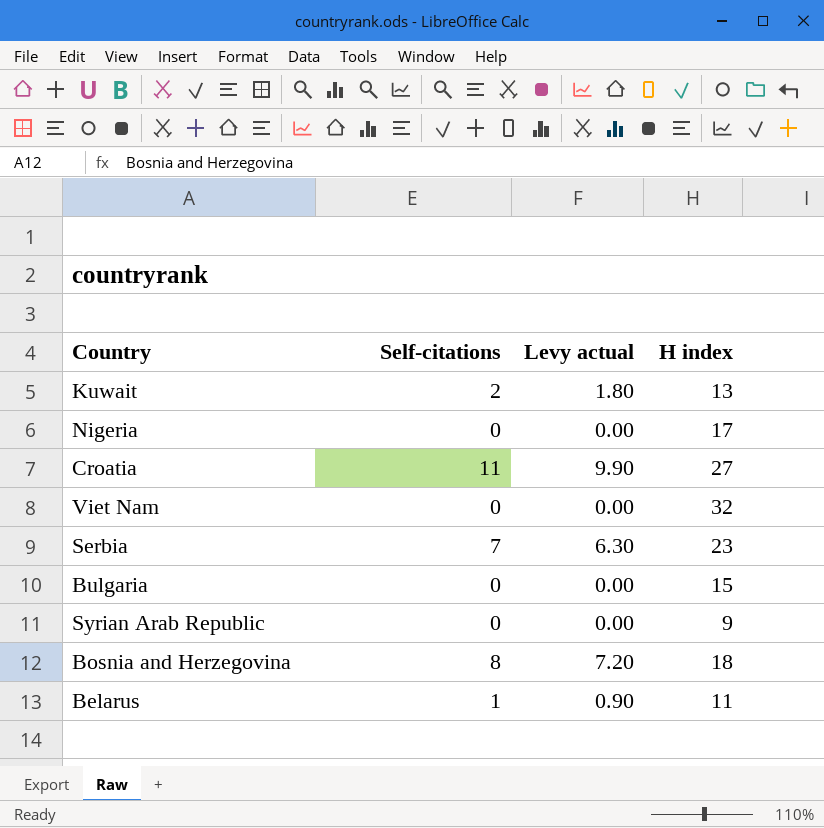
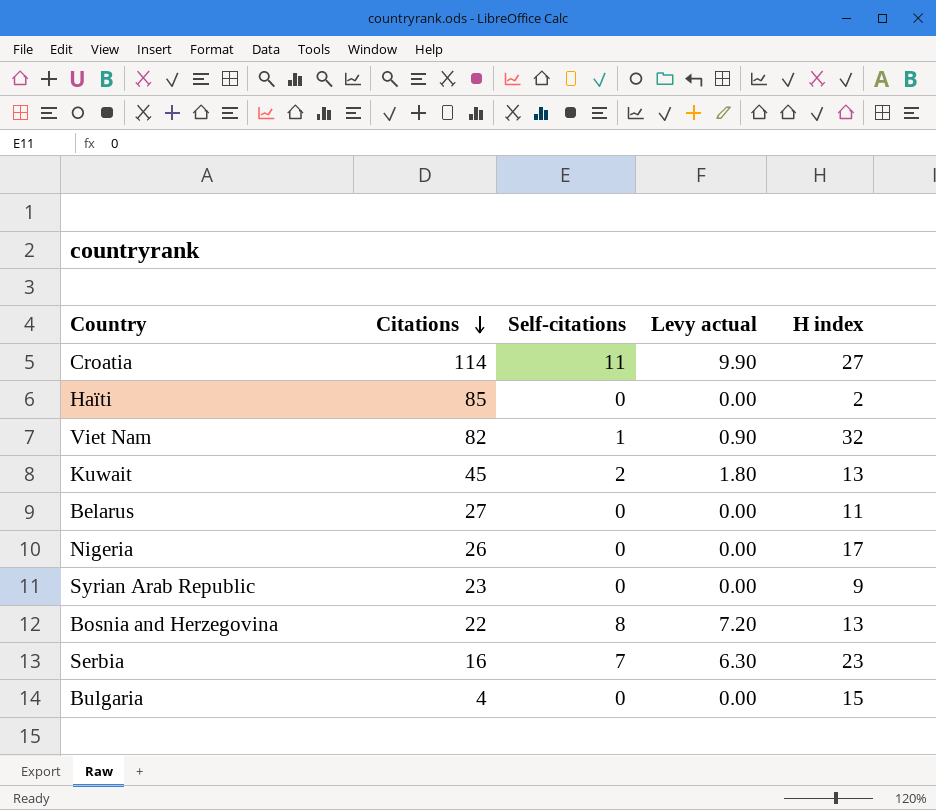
row order: none -> Citations descending
column Citations | position: none -> 2
row Haïti: none -> 85 | 0 | 0.00 | 2
Viet Nam | Self-citations: 0 -> 1
Viet Nam | Levy actual: 0.00 -> 0.90
Belarus | Self-citations: 1 -> 0
Belarus | Levy actual: 0.90 -> 0.00
Bosnia and Herzegovina | H index: 18 -> 13

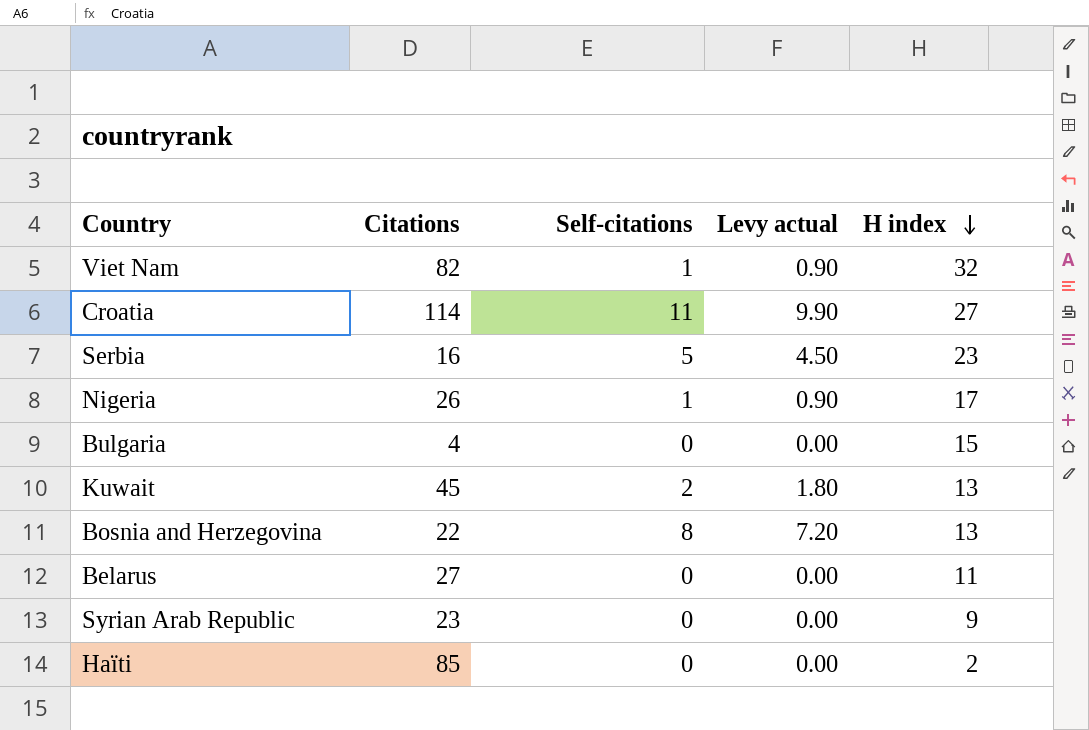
row order: Citations descending -> H index descending
Serbia | Self-citations: 7 -> 5
Serbia | Levy actual: 6.30 -> 4.50
Nigeria | Self-citations: 0 -> 1
Nigeria | Levy actual: 0.00 -> 0.90

